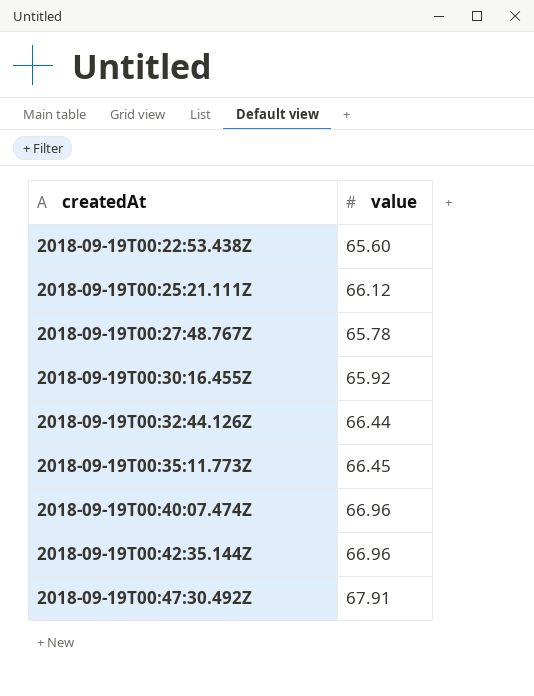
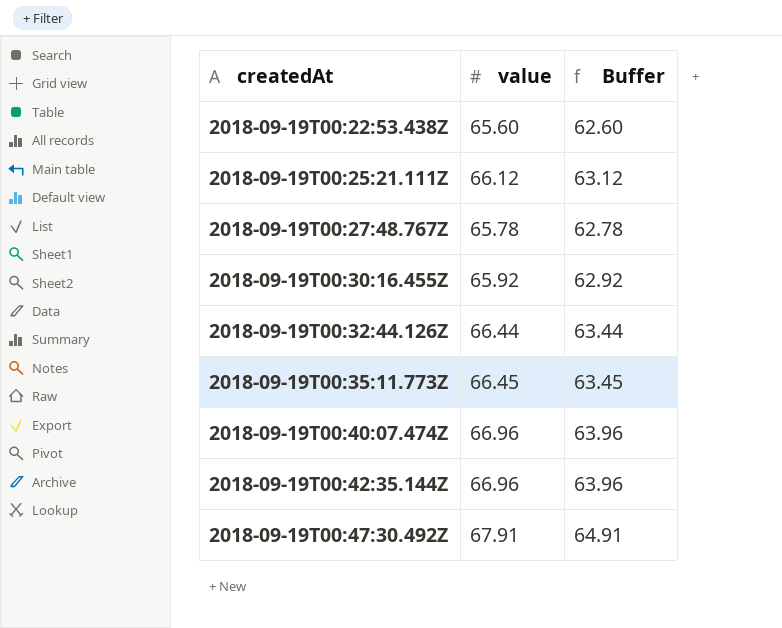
column Buffer | formula: none -> [value] - 3

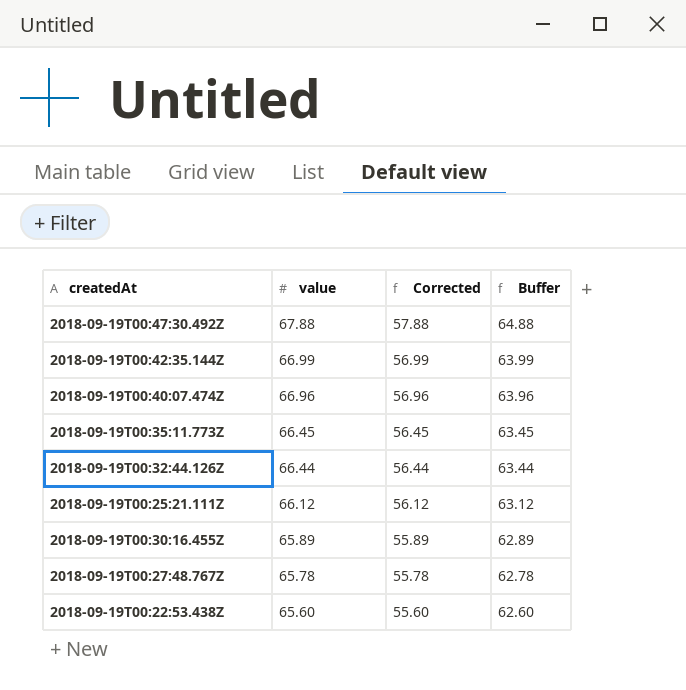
row order: createdAt ascending -> value descending
column Corrected | formula: none -> [value] - 10
2018-09-19T00:47:30.492Z | value: 67.91 -> 67.88
2018-09-19T00:47:30.492Z | Buffer: 64.91 -> 64.88
2018-09-19T00:42:35.144Z | value: 66.96 -> 66.99
2018-09-19T00:42:35.144Z | Buffer: 63.96 -> 63.99
2018-09-19T00:30:16.455Z | value: 65.92 -> 65.89
2018-09-19T00:30:16.455Z | Buffer: 62.92 -> 62.89

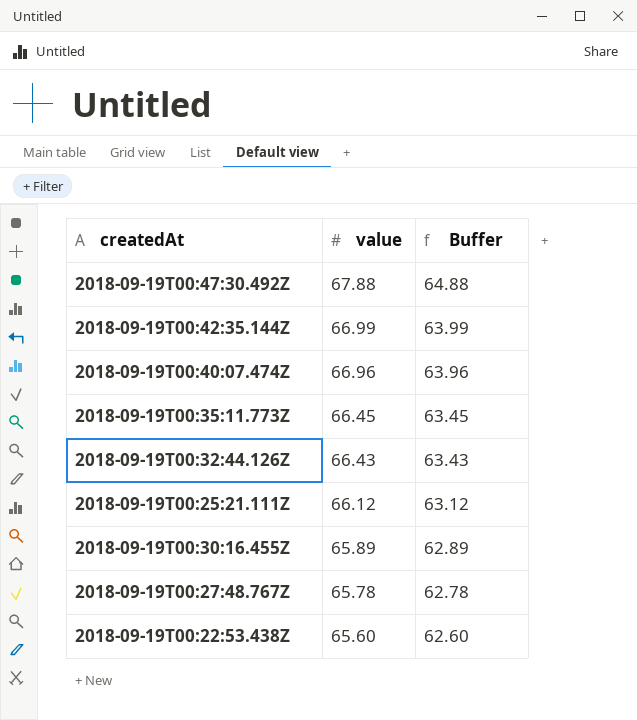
column Corrected | formula: [value] - 10 -> none
2018-09-19T00:32:44.126Z | value: 66.44 -> 66.43
2018-09-19T00:32:44.126Z | Buffer: 63.44 -> 63.43

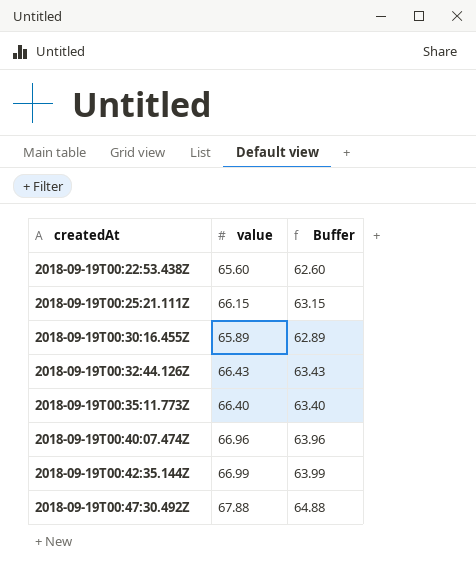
row order: value descending -> createdAt ascending
row 2018-09-19T00:27:48.767Z: 65.78 | 62.78 -> none
2018-09-19T00:25:21.111Z | value: 66.12 -> 66.15
2018-09-19T00:25:21.111Z | Buffer: 63.12 -> 63.15
2018-09-19T00:35:11.773Z | value: 66.45 -> 66.40
2018-09-19T00:35:11.773Z | Buffer: 63.45 -> 63.40

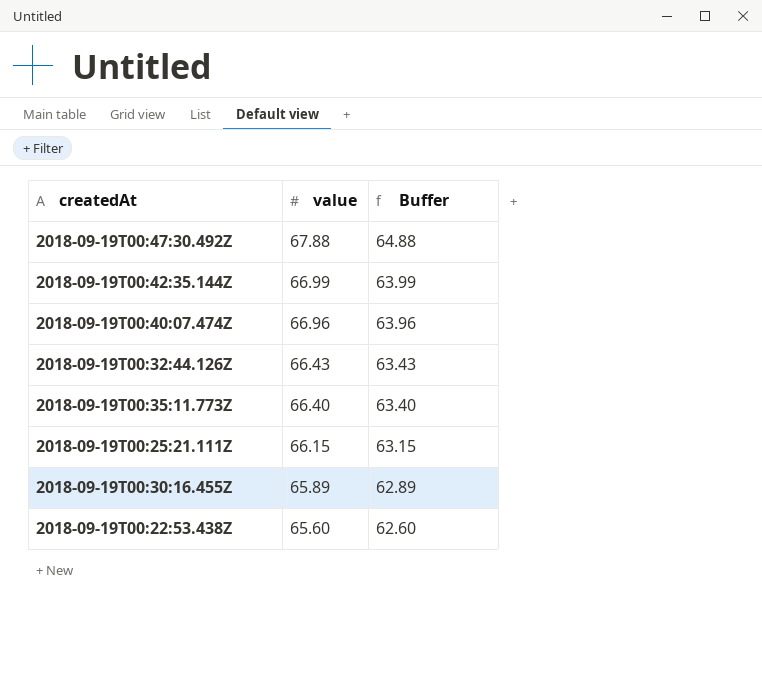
row order: createdAt ascending -> value descending

